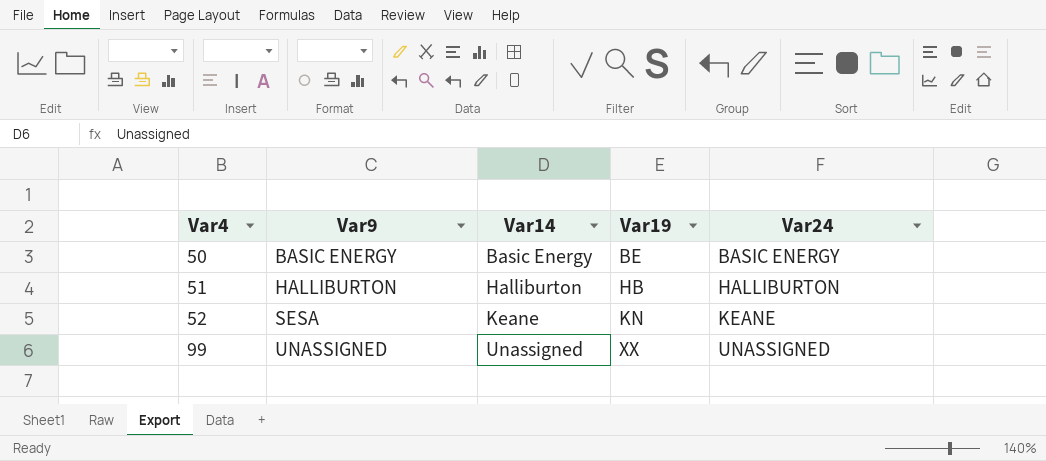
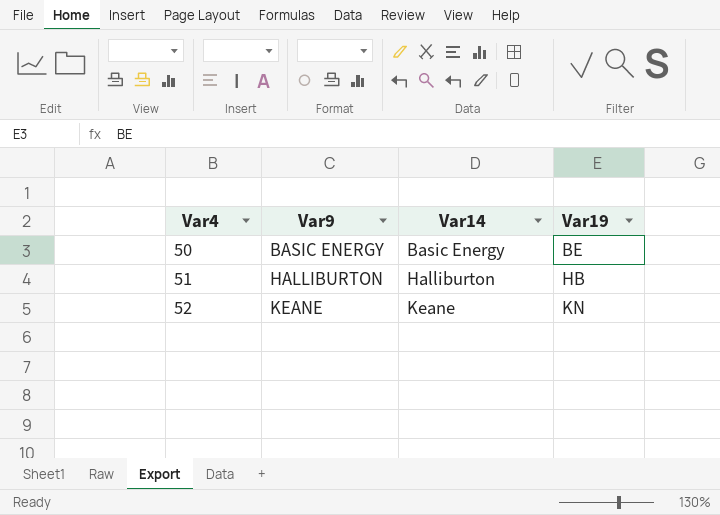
column Var24 | position: 5 -> none
row 99: UNASSIGNED | Unassigned | XX | UNASSIGNED -> none
52 | Var9: SESA -> KEANE

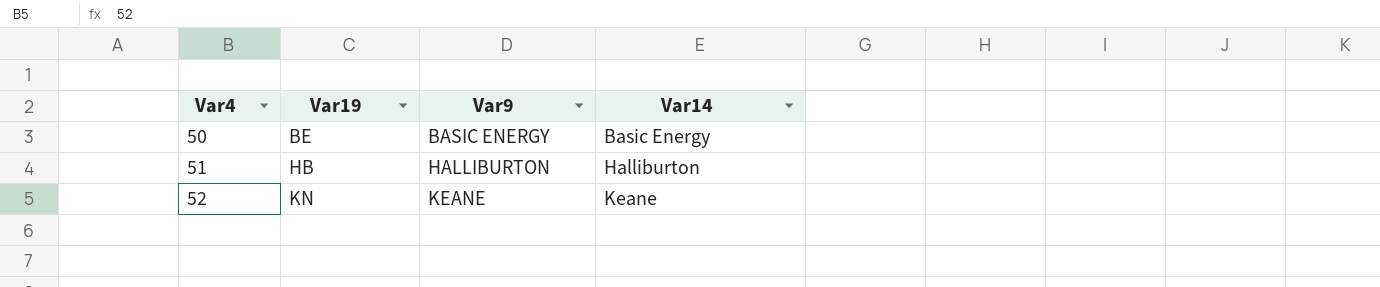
column Var19 | position: 4 -> 2

